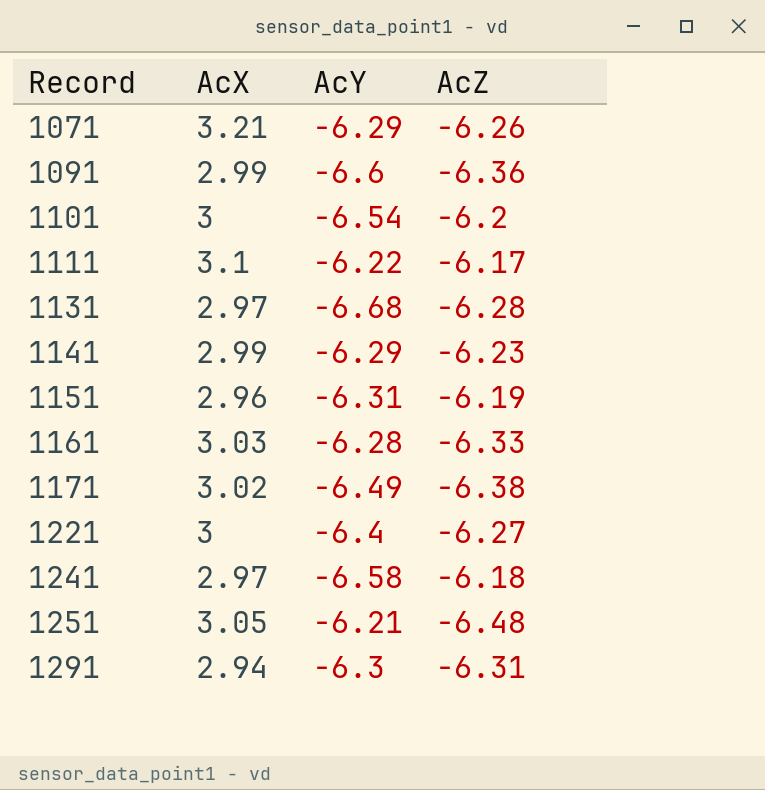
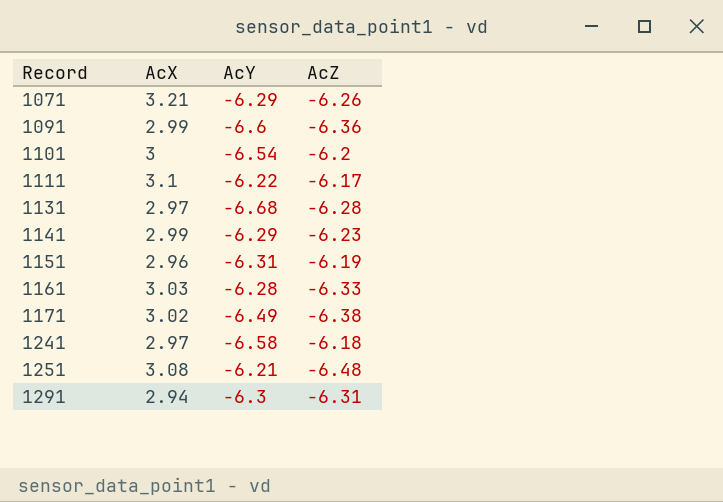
row 1221: 3 | -6.4 | -6.27 -> none
1251 | AcX: 3.05 -> 3.08

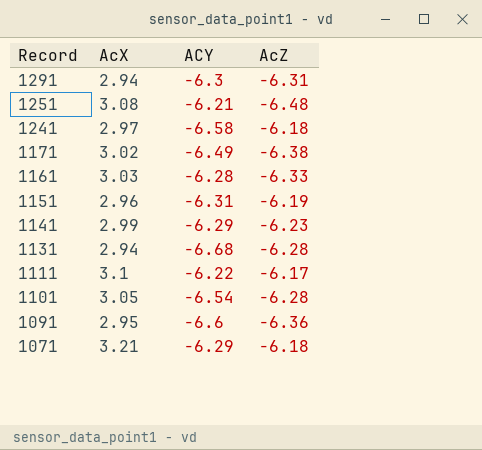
row order: Record ascending -> Record descending
column name: AcY -> ACY
1131 | AcX: 2.97 -> 2.94
1101 | AcX: 3 -> 3.05
1101 | AcZ: -6.2 -> -6.28
1091 | AcX: 2.99 -> 2.95
1071 | AcZ: -6.26 -> -6.18

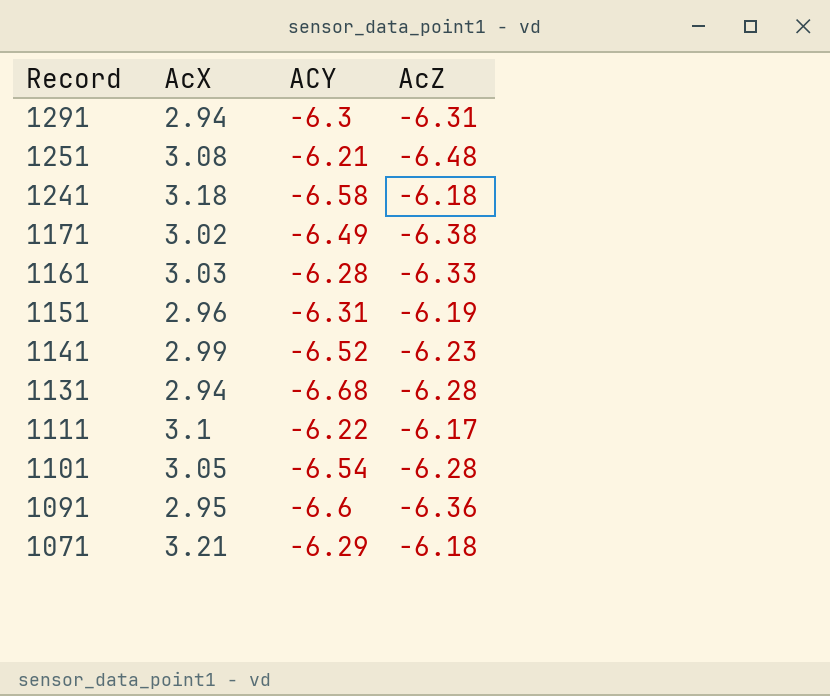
1241 | AcX: 2.97 -> 3.18
1141 | ACY: -6.29 -> -6.52

